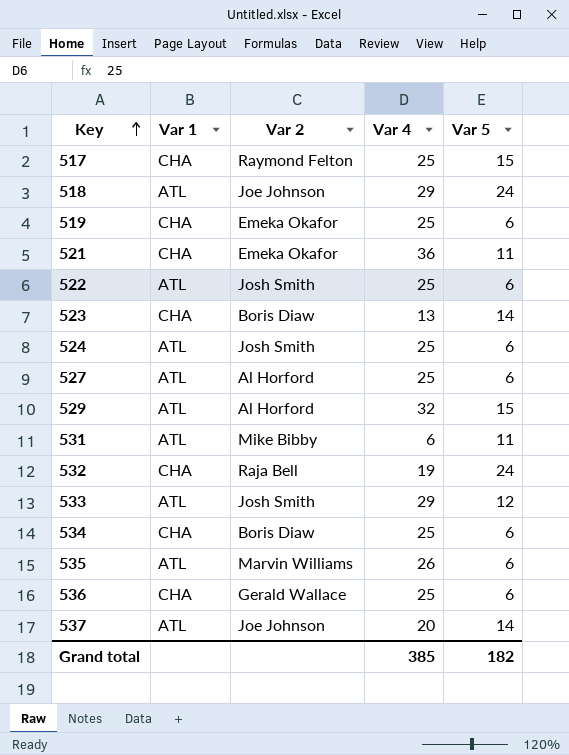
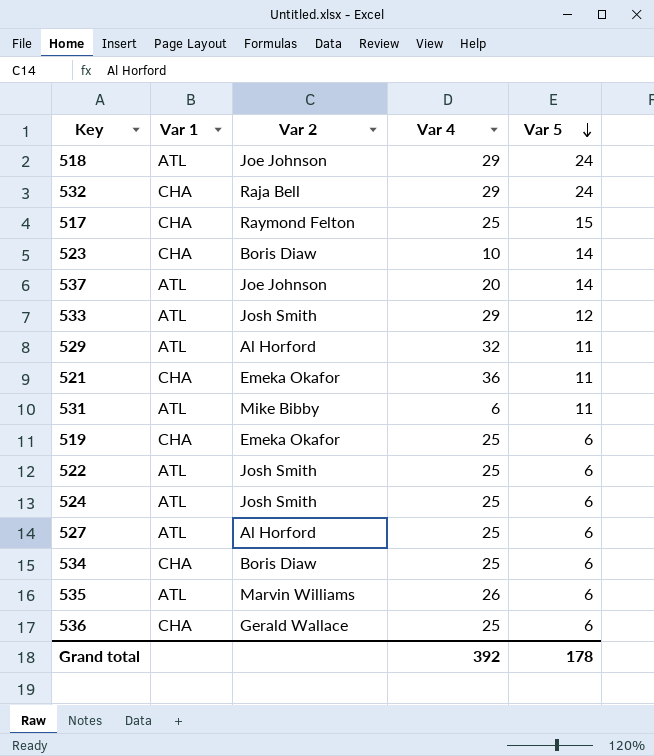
row order: Key ascending -> Var 5 descending
532 | Var 4: 19 -> 29
523 | Var 4: 13 -> 10
529 | Var 5: 15 -> 11
Grand total | Var 4: 385 -> 392
Grand total | Var 5: 182 -> 178

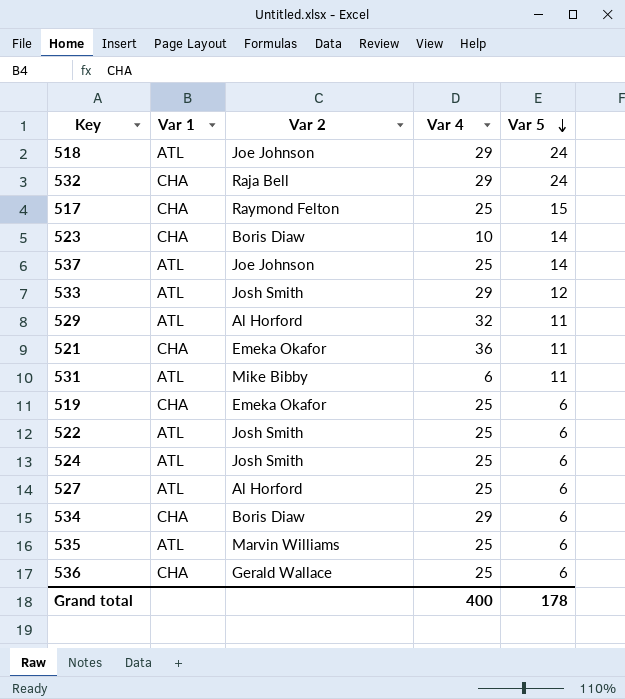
537 | Var 4: 20 -> 25
534 | Var 4: 25 -> 29
535 | Var 4: 26 -> 25
Grand total | Var 4: 392 -> 400

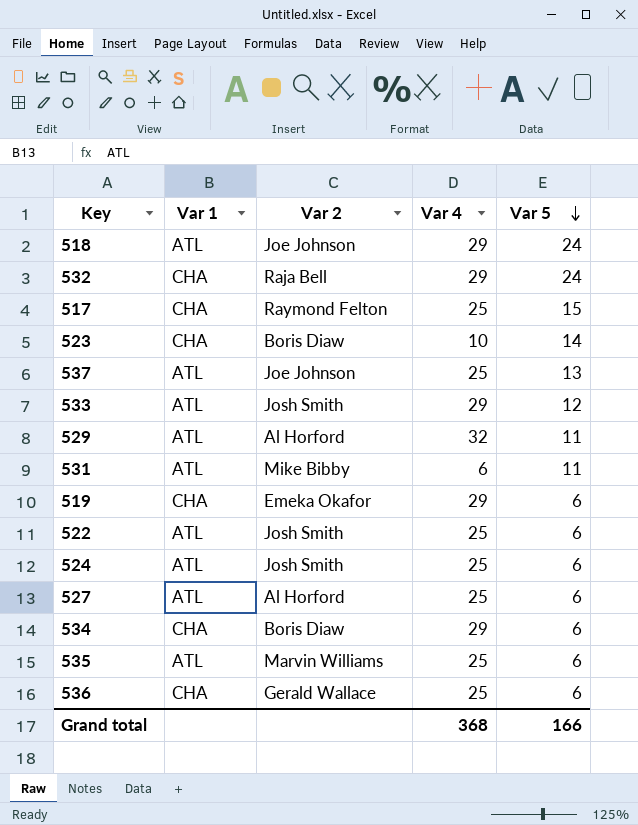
row 521: CHA | Emeka Okafor | 36 | 11 -> none
537 | Var 5: 14 -> 13
519 | Var 4: 25 -> 29
Grand total | Var 4: 400 -> 368
Grand total | Var 5: 178 -> 166

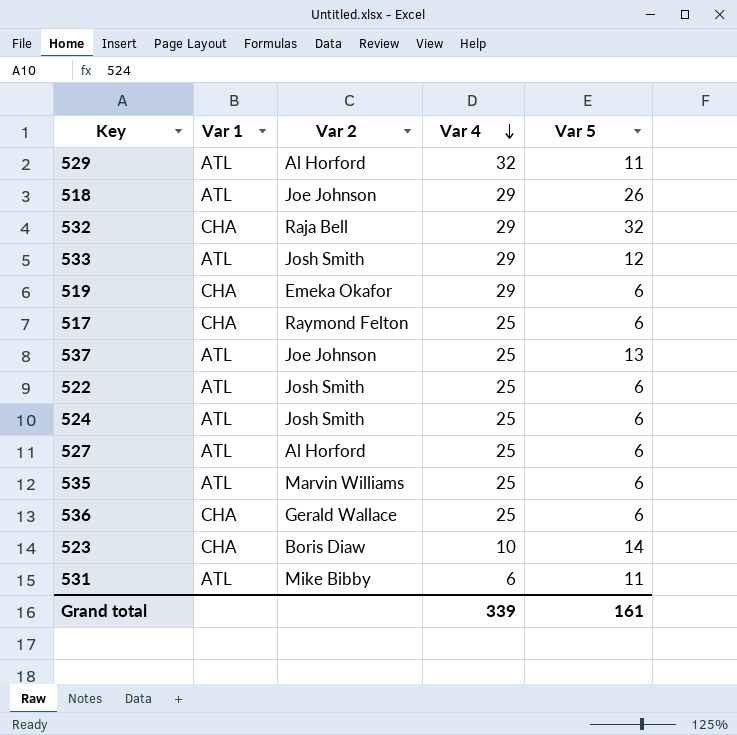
row order: Var 5 descending -> Var 4 descending
row 534: CHA | Boris Diaw | 29 | 6 -> none
518 | Var 5: 24 -> 26
532 | Var 5: 24 -> 32
517 | Var 5: 15 -> 6
Grand total | Var 4: 368 -> 339
Grand total | Var 5: 166 -> 161

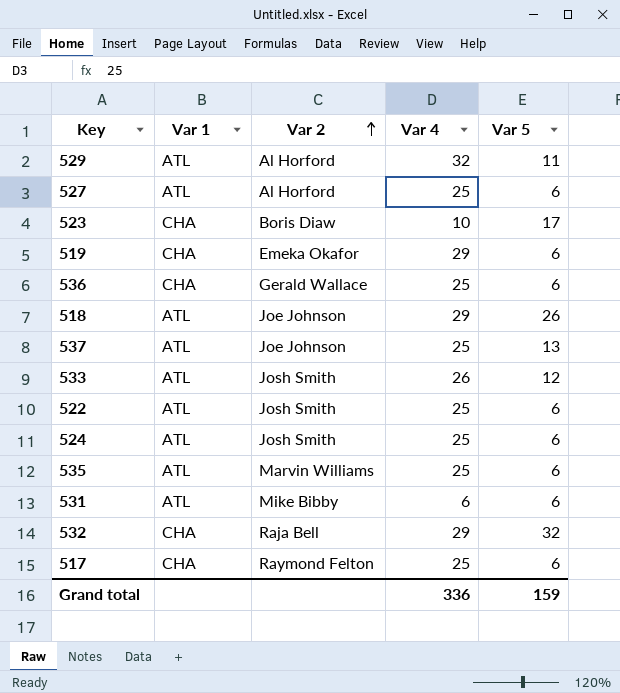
row order: Var 4 descending -> Var 2 ascending
523 | Var 5: 14 -> 17
533 | Var 4: 29 -> 26
531 | Var 5: 11 -> 6
Grand total | Var 4: 339 -> 336
Grand total | Var 5: 161 -> 159

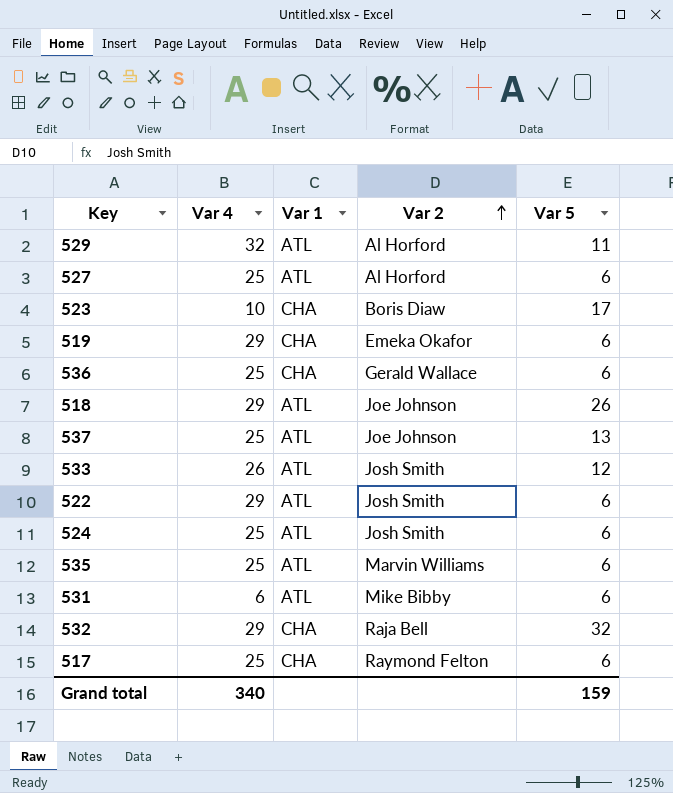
column Var 4 | position: 4 -> 2
522 | Var 4: 25 -> 29
Grand total | Var 4: 336 -> 340

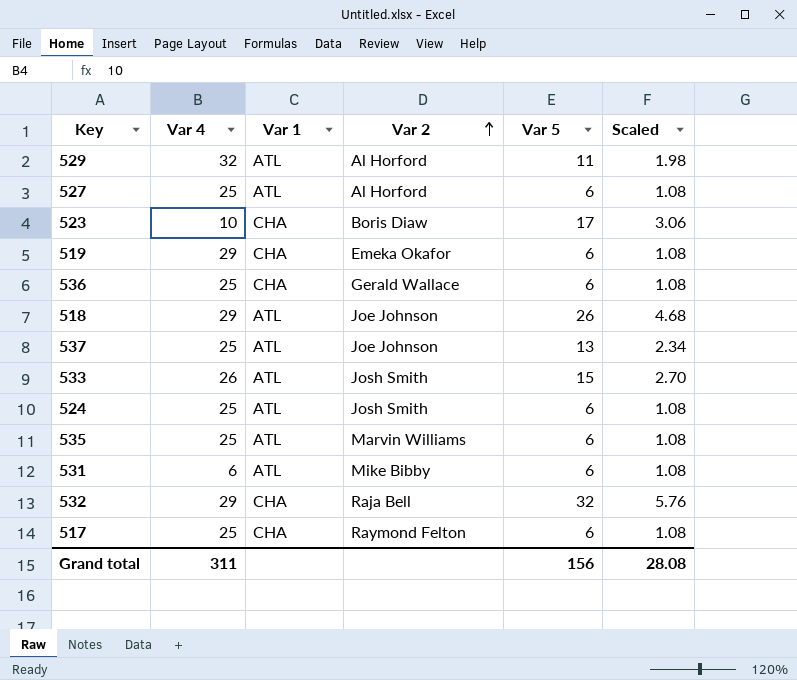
column Scaled | formula: none -> [Var 5] * 0.18
row 522: 29 | ATL | Josh Smith | 6 -> none
533 | Var 5: 12 -> 15
Grand total | Var 4: 340 -> 311
Grand total | Var 5: 159 -> 156

